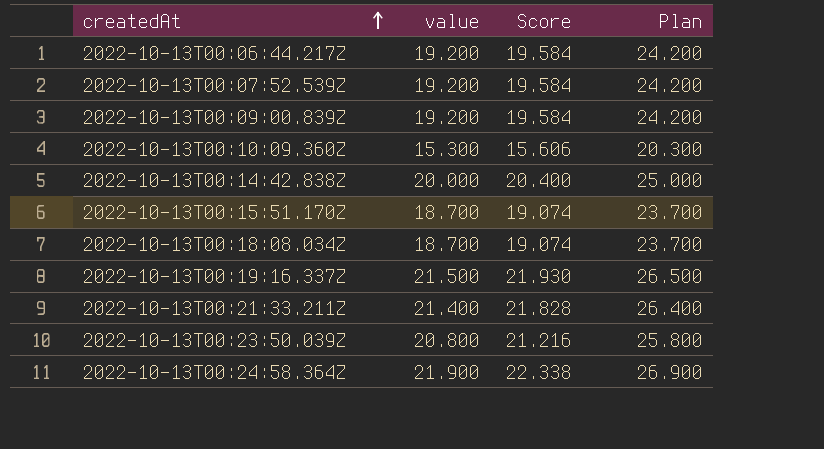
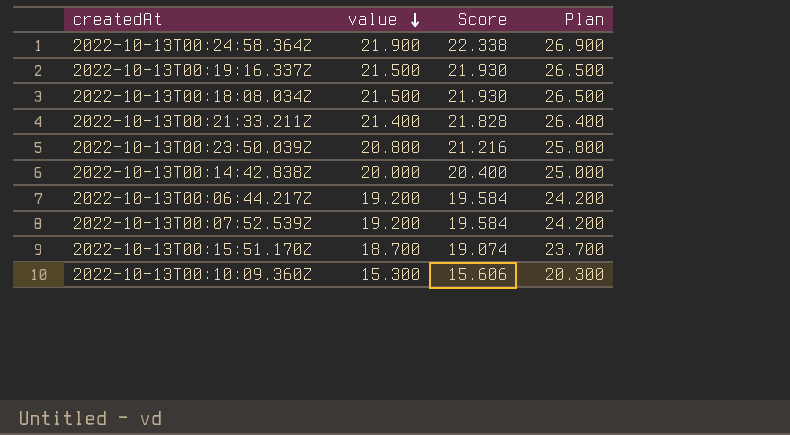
row order: createdAt ascending -> value descending
row 2022-10-13T00:09:00.839Z: 19.200 | 19.584 | 24.200 -> none
2022-10-13T00:18:08.034Z | value: 18.700 -> 21.500
2022-10-13T00:18:08.034Z | Score: 19.074 -> 21.930
2022-10-13T00:18:08.034Z | Plan: 23.700 -> 26.500

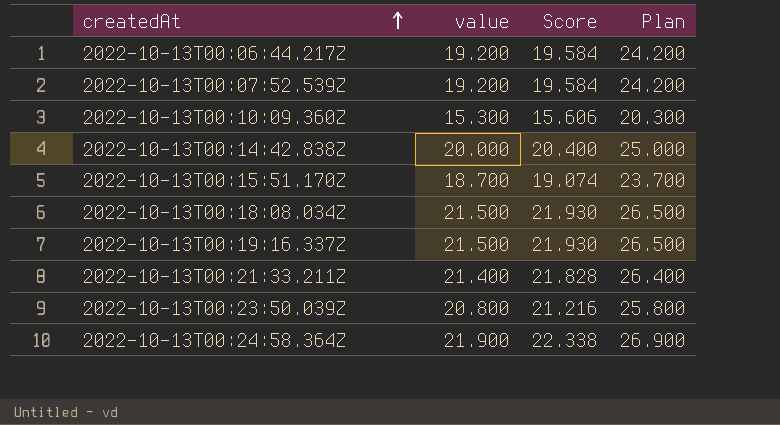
row order: value descending -> createdAt ascending

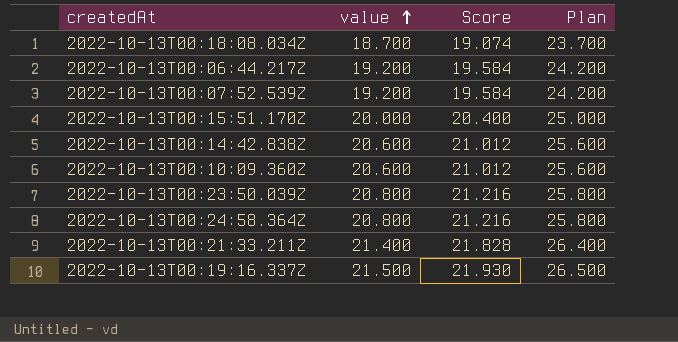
row order: createdAt ascending -> value ascending
2022-10-13T00:18:08.034Z | value: 21.500 -> 18.700
2022-10-13T00:18:08.034Z | Score: 21.930 -> 19.074
2022-10-13T00:18:08.034Z | Plan: 26.500 -> 23.700
2022-10-13T00:15:51.170Z | value: 18.700 -> 20.000
2022-10-13T00:15:51.170Z | Score: 19.074 -> 20.400
2022-10-13T00:15:51.170Z | Plan: 23.700 -> 25.000
2022-10-13T00:14:42.838Z | value: 20.000 -> 20.600
2022-10-13T00:14:42.838Z | Score: 20.400 -> 21.012
2022-10-13T00:14:42.838Z | Plan: 25.000 -> 25.600
2022-10-13T00:10:09.360Z | value: 15.300 -> 20.600
2022-10-13T00:10:09.360Z | Score: 15.606 -> 21.012
2022-10-13T00:10:09.360Z | Plan: 20.300 -> 25.600
2022-10-13T00:24:58.364Z | value: 21.900 -> 20.800
2022-10-13T00:24:58.364Z | Score: 22.338 -> 21.216
2022-10-13T00:24:58.364Z | Plan: 26.900 -> 25.800

